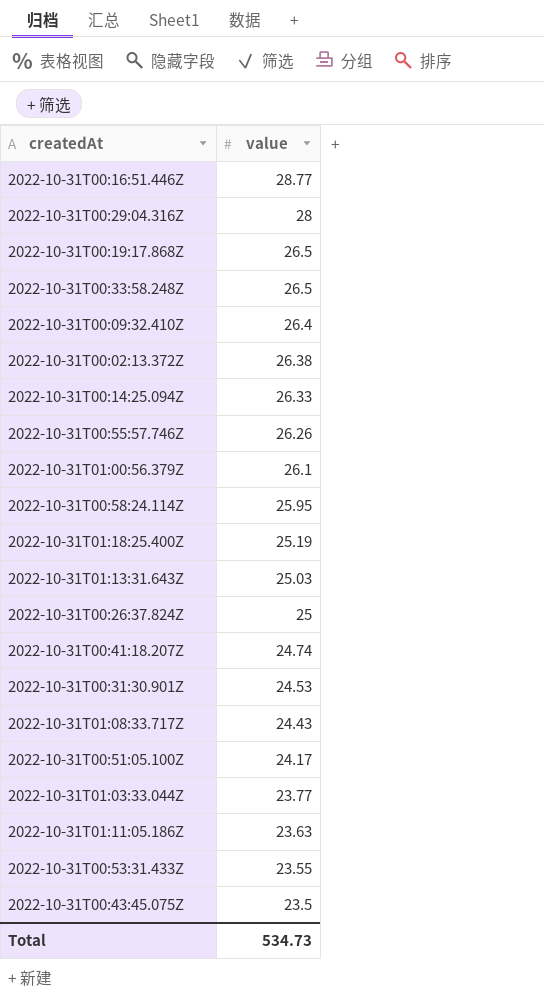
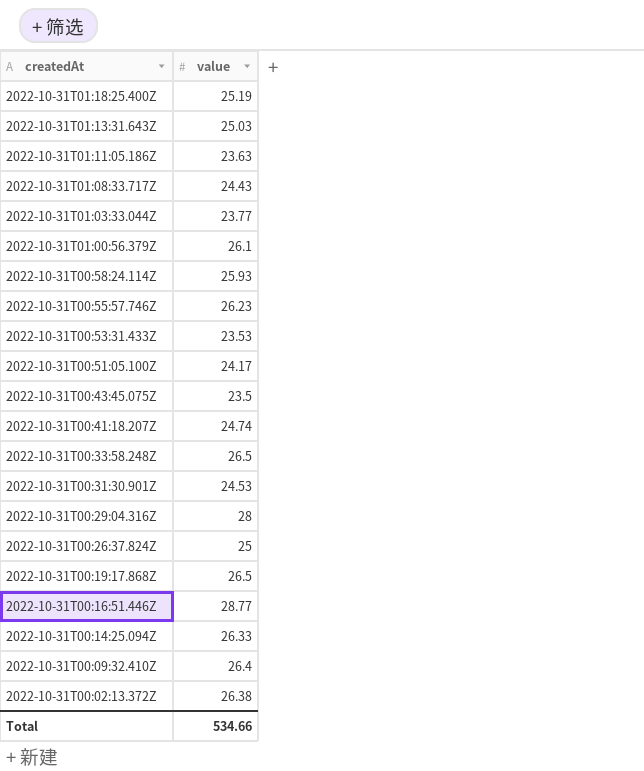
row order: value descending -> createdAt descending
2022-10-31T00:58:24.114Z | value: 25.95 -> 25.93
2022-10-31T00:55:57.746Z | value: 26.26 -> 26.23
2022-10-31T00:53:31.433Z | value: 23.55 -> 23.53
Total | value: 534.73 -> 534.66

